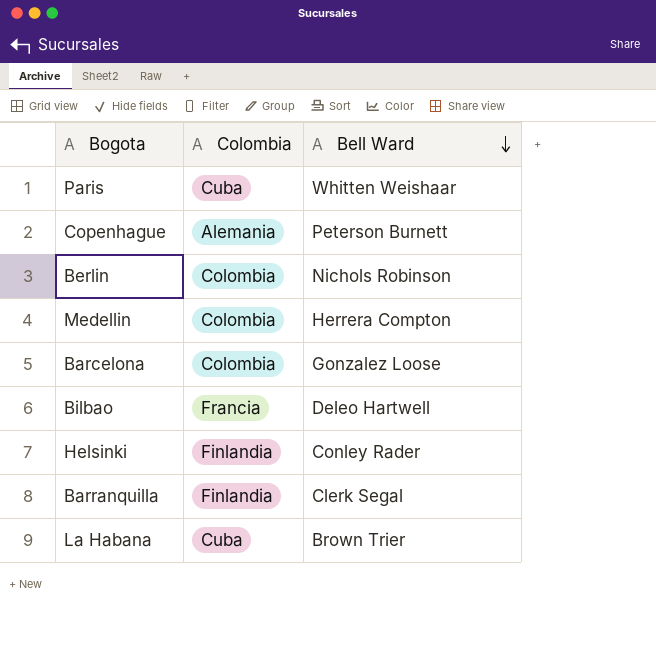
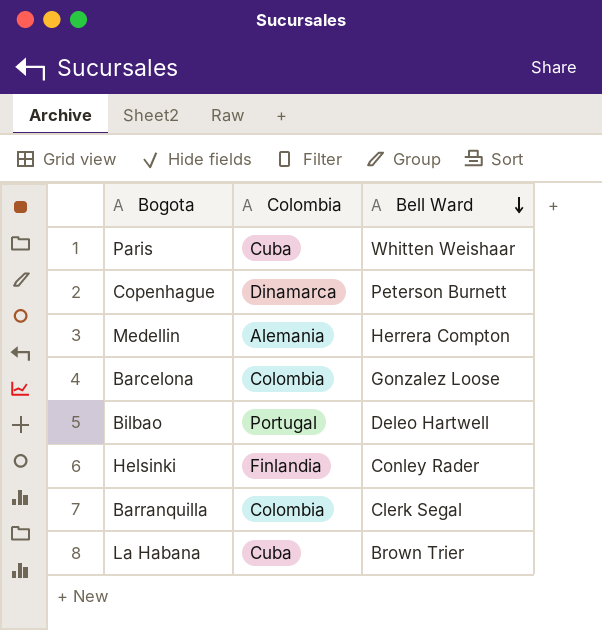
row Berlin: Colombia | Nichols Robinson -> none
Copenhague | Colombia: Alemania -> Dinamarca
Medellin | Colombia: Colombia -> Alemania
Bilbao | Colombia: Francia -> Portugal
Barranquilla | Colombia: Finlandia -> Colombia

